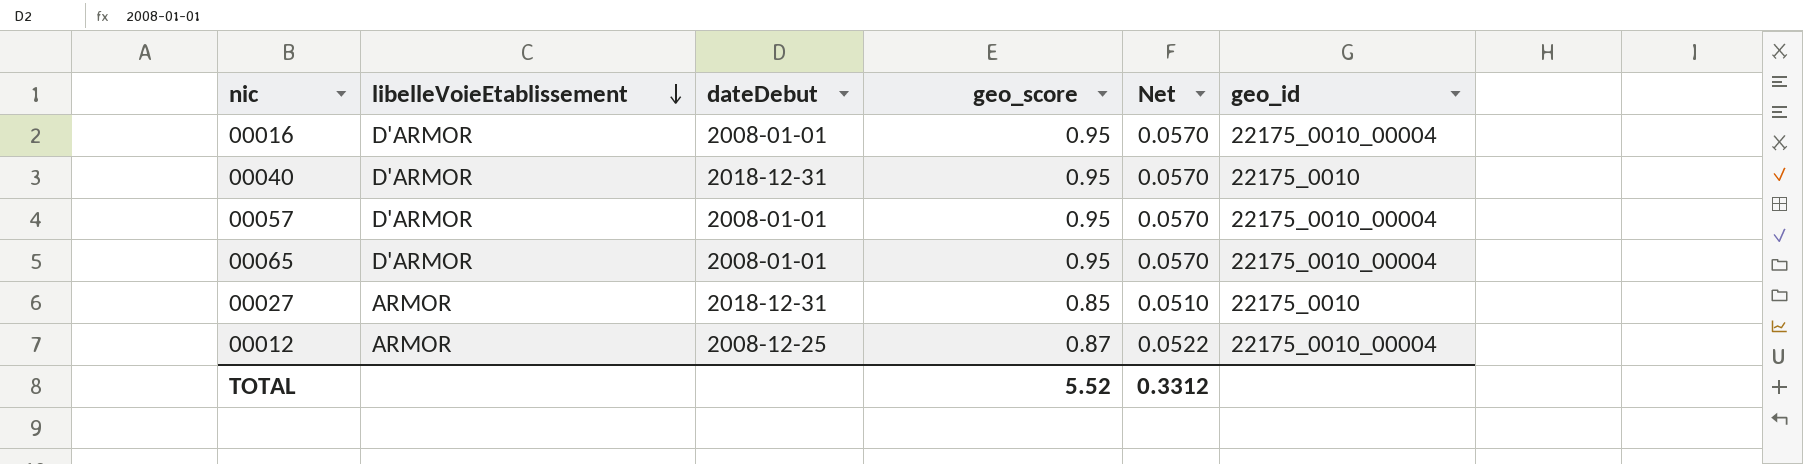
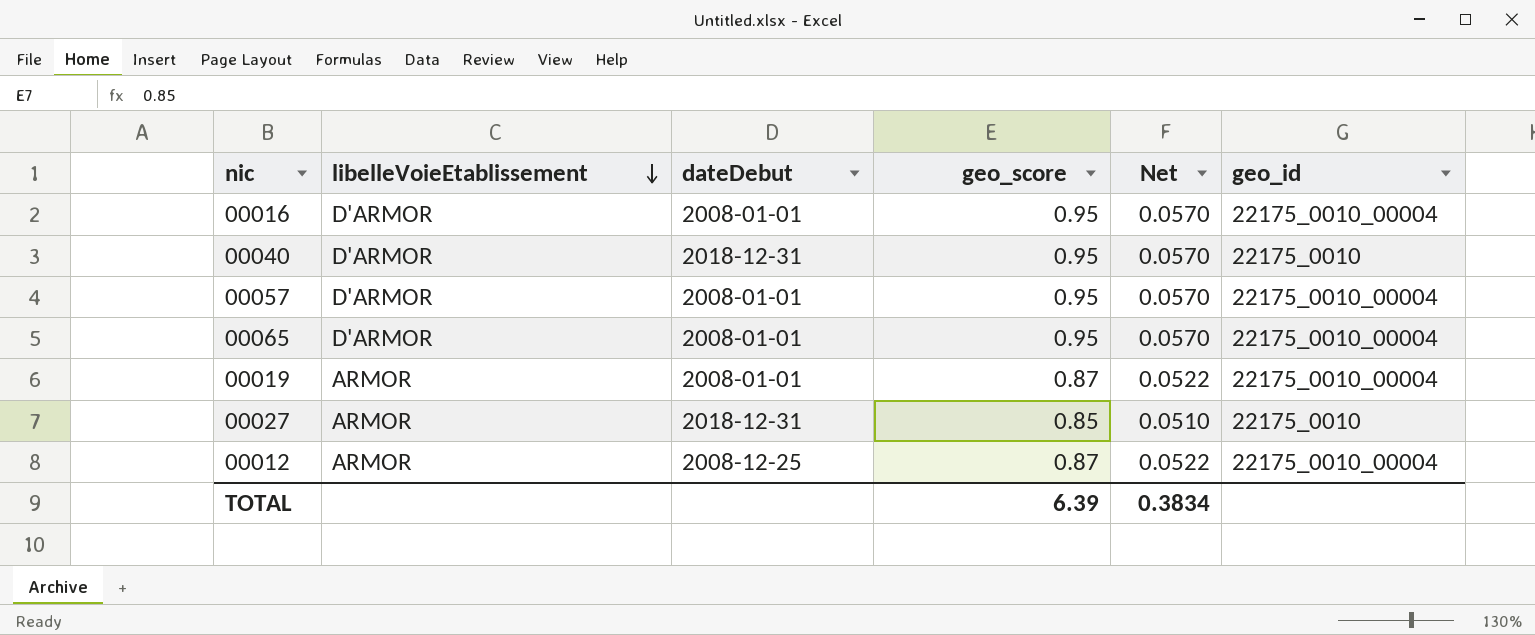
row 00019: none -> ARMOR | 2008-01-01 | 0.87 | 0.0522 | 22175_0010_00004
TOTAL | geo_score: 5.52 -> 6.39
TOTAL | Net: 0.3312 -> 0.3834

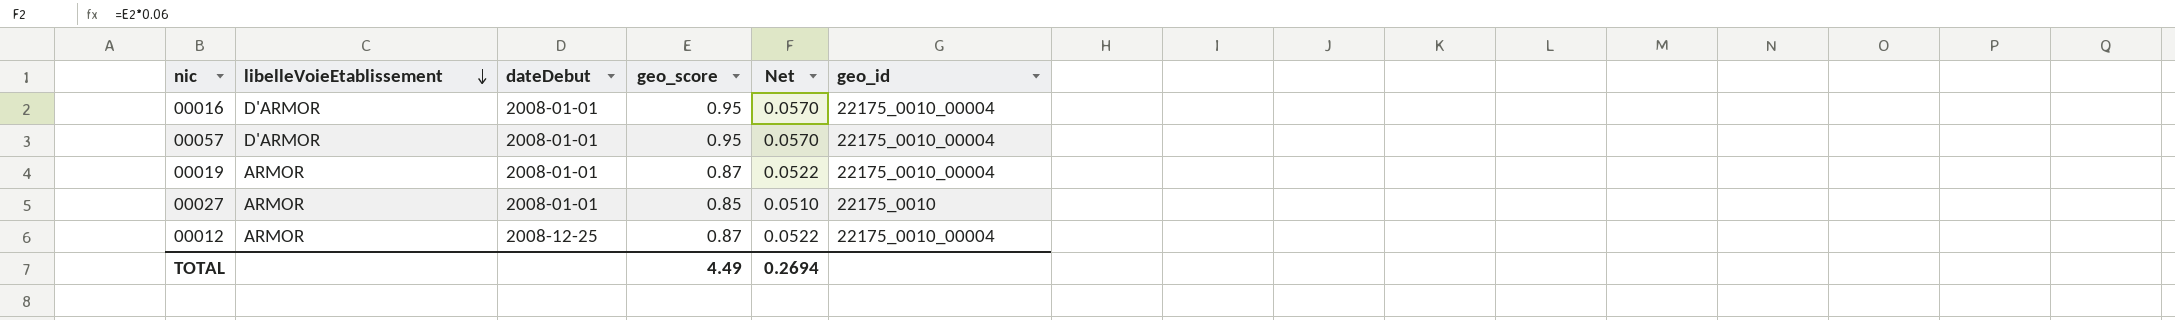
row 00040: D'ARMOR | 2018-12-31 | 0.95 | 0.0570 | 22175_0010 -> none
row 00065: D'ARMOR | 2008-01-01 | 0.95 | 0.0570 | 22175_0010_00004 -> none
00027 | dateDebut: 2018-12-31 -> 2008-01-01
TOTAL | geo_score: 6.39 -> 4.49
TOTAL | Net: 0.3834 -> 0.2694

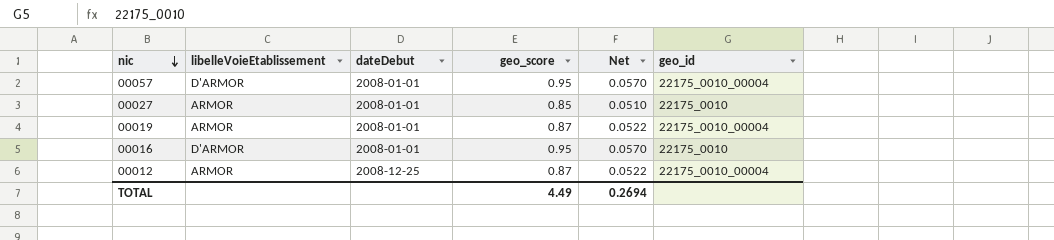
row order: libelleVoieEtablissement descending -> nic descending
00016 | geo_id: 22175_0010_00004 -> 22175_0010

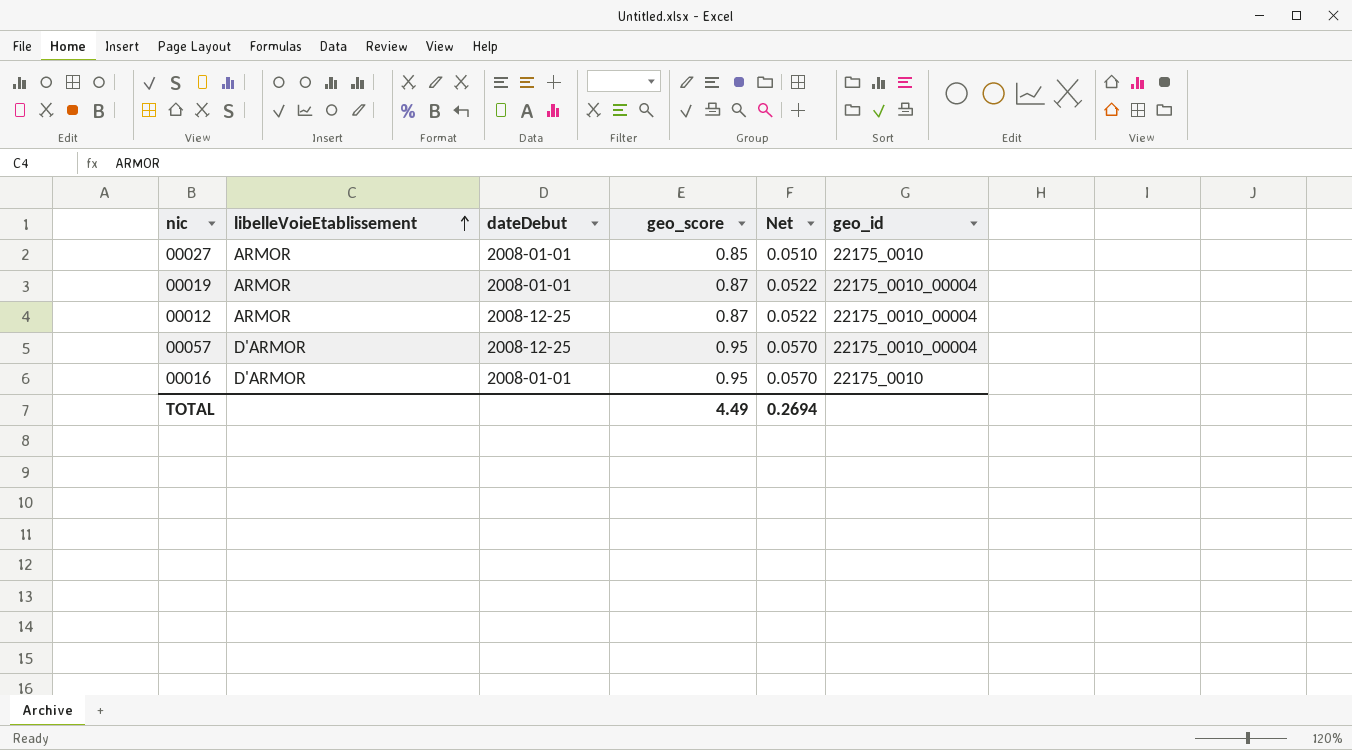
row order: nic descending -> libelleVoieEtablissement ascending
00057 | dateDebut: 2008-01-01 -> 2008-12-25

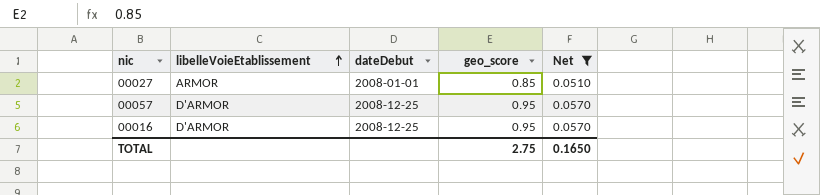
filter: none -> Net != 0.0522
column geo_id | position: 6 -> none
00016 | dateDebut: 2008-01-01 -> 2008-12-25
TOTAL | geo_score: 4.49 -> 2.75
TOTAL | Net: 0.2694 -> 0.1650

